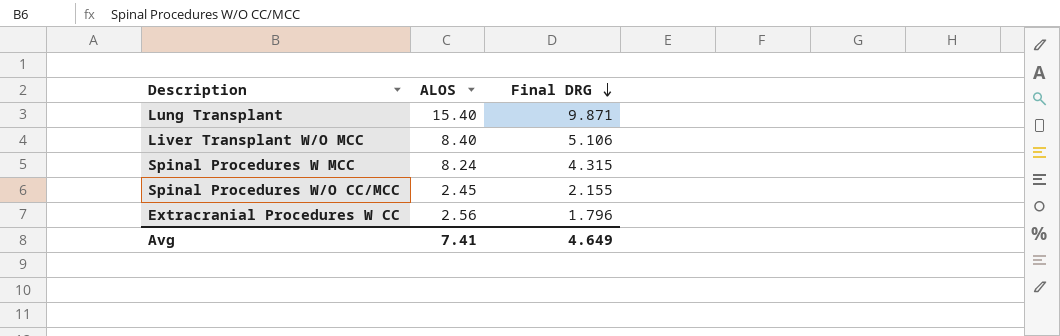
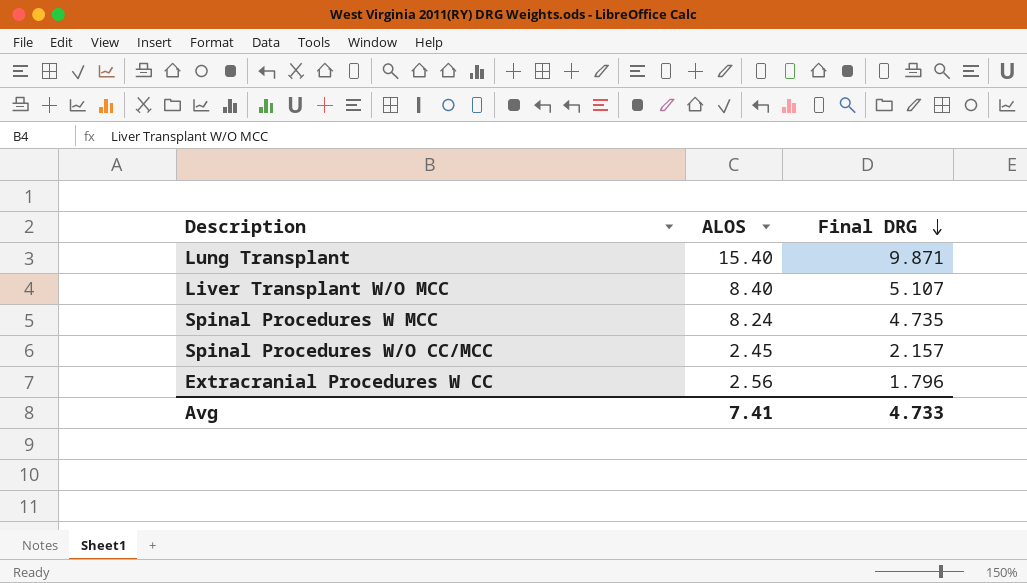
Liver Transplant W/O MCC | Final DRG: 5.106 -> 5.107
Spinal Procedures W MCC | Final DRG: 4.315 -> 4.735
Spinal Procedures W/O CC/MCC | Final DRG: 2.155 -> 2.157
Avg | Final DRG: 4.649 -> 4.733

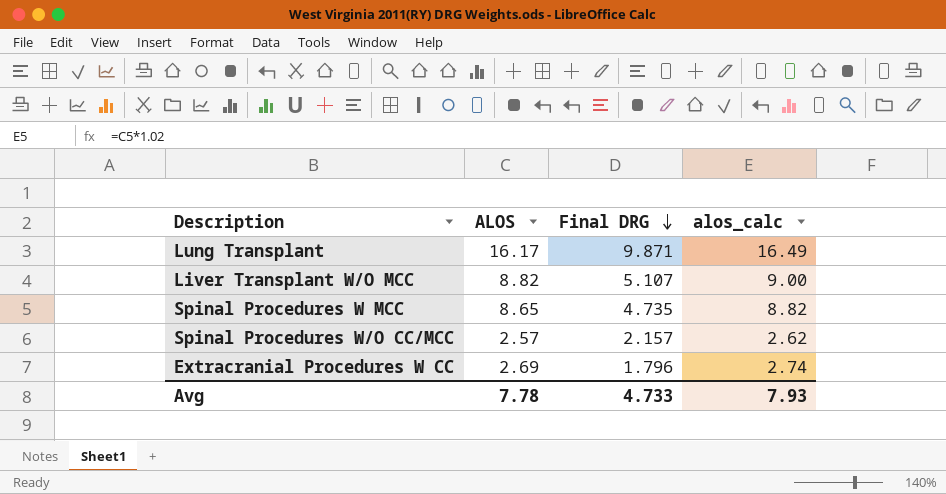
column alos_calc | formula: none -> [ALOS] * 1.02
Lung Transplant | ALOS: 15.40 -> 16.17
Liver Transplant W/O MCC | ALOS: 8.40 -> 8.82
Spinal Procedures W MCC | ALOS: 8.24 -> 8.65
Spinal Procedures W/O CC/MCC | ALOS: 2.45 -> 2.57
Extracranial Procedures W CC | ALOS: 2.56 -> 2.69
Avg | ALOS: 7.41 -> 7.78

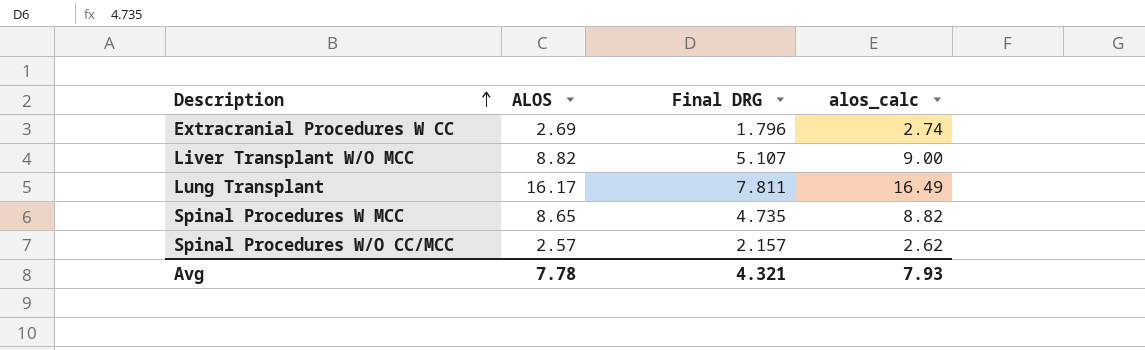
row order: Final DRG descending -> Description ascending
Lung Transplant | Final DRG: 9.871 -> 7.811
Avg | Final DRG: 4.733 -> 4.321

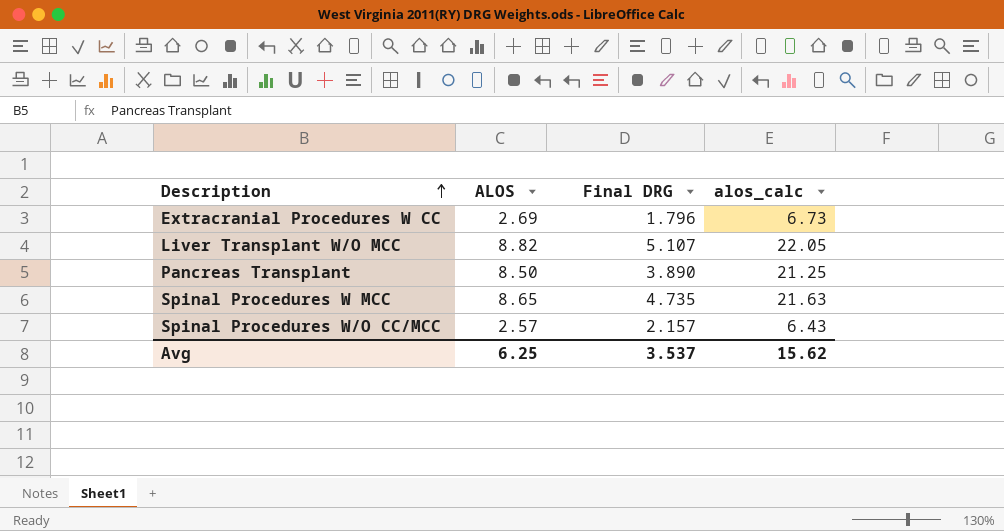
column alos_calc | formula: [ALOS] * 1.02 -> [ALOS] * 2.5
row Lung Transplant: 16.17 | 7.811 | 16.49 -> none
row Pancreas Transplant: none -> 8.50 | 3.890 | 21.25
Avg | ALOS: 7.78 -> 6.25
Avg | Final DRG: 4.321 -> 3.537
Avg | alos_calc: 7.93 -> 15.62

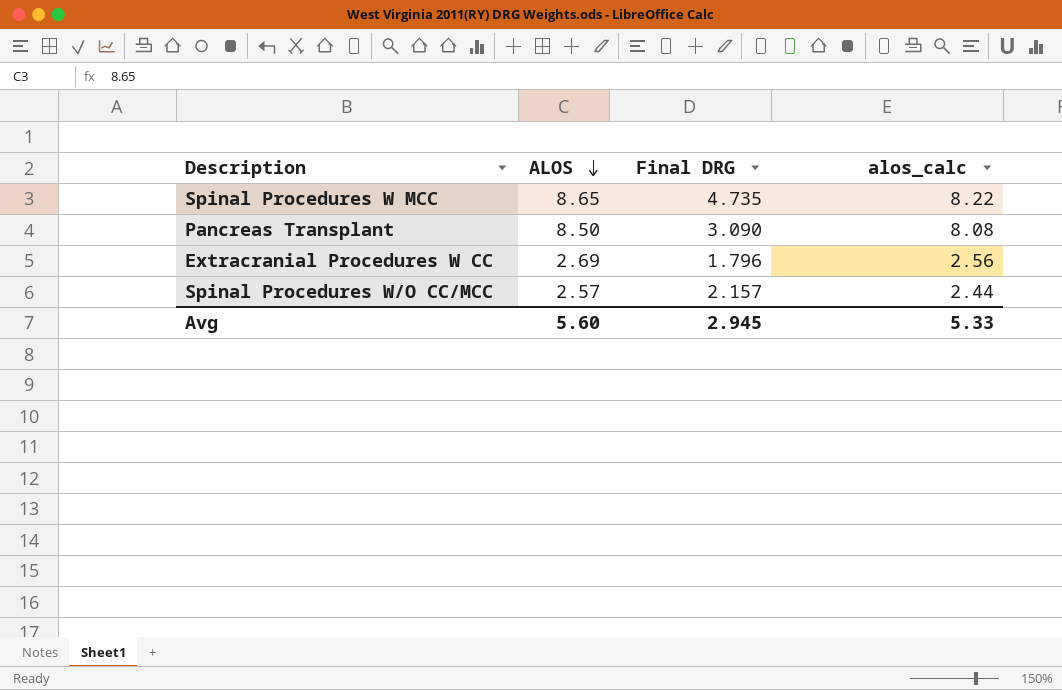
row order: Description ascending -> ALOS descending
column alos_calc | formula: [ALOS] * 2.5 -> [ALOS] * 0.95
row Liver Transplant W/O MCC: 8.82 | 5.107 | 22.05 -> none
Pancreas Transplant | Final DRG: 3.890 -> 3.090
Avg | ALOS: 6.25 -> 5.60
Avg | Final DRG: 3.537 -> 2.945
Avg | alos_calc: 15.62 -> 5.33

